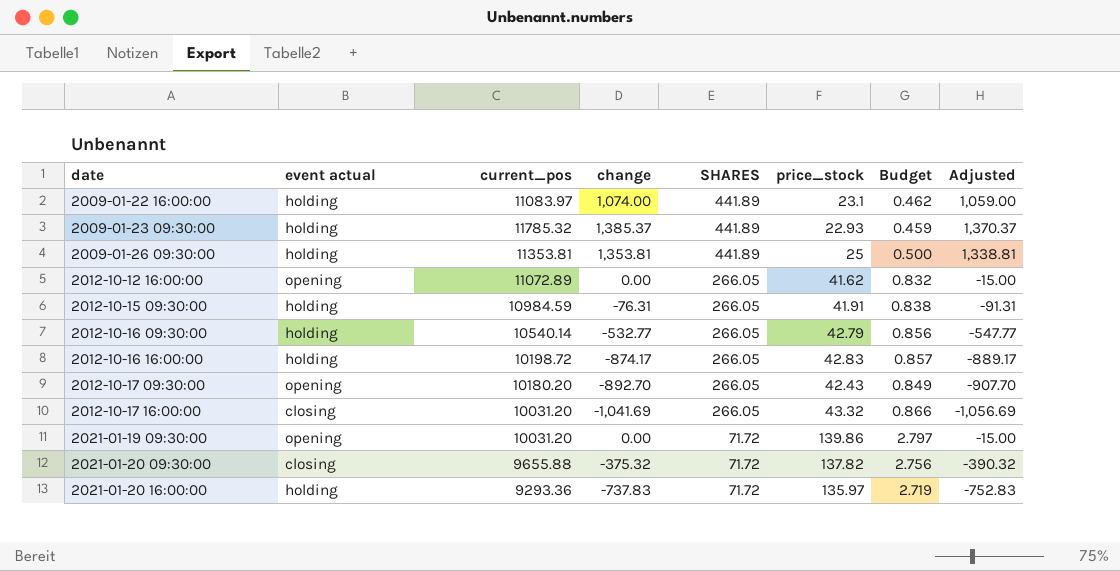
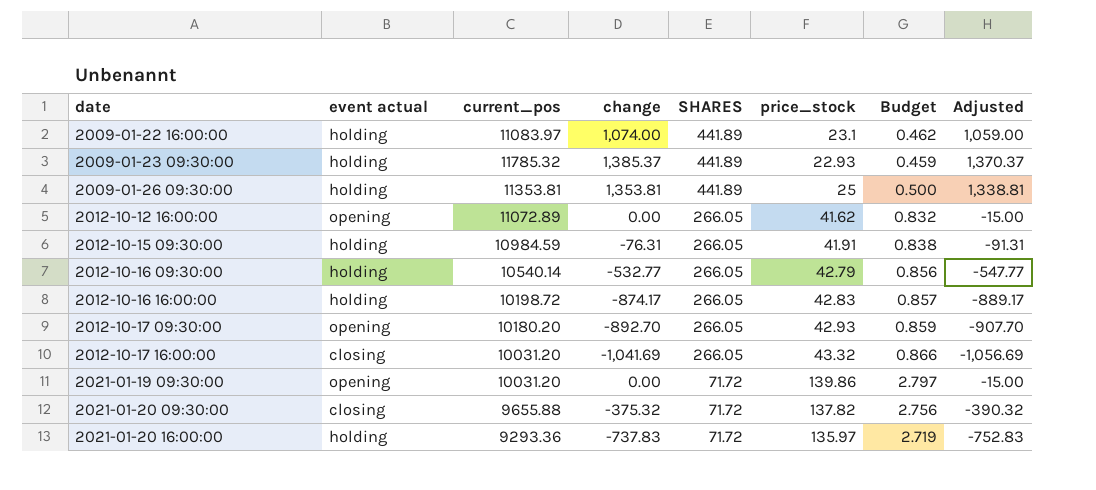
2012-10-17 09:30:00 | price_stock: 42.43 -> 42.93
2012-10-17 09:30:00 | Budget: 0.849 -> 0.859

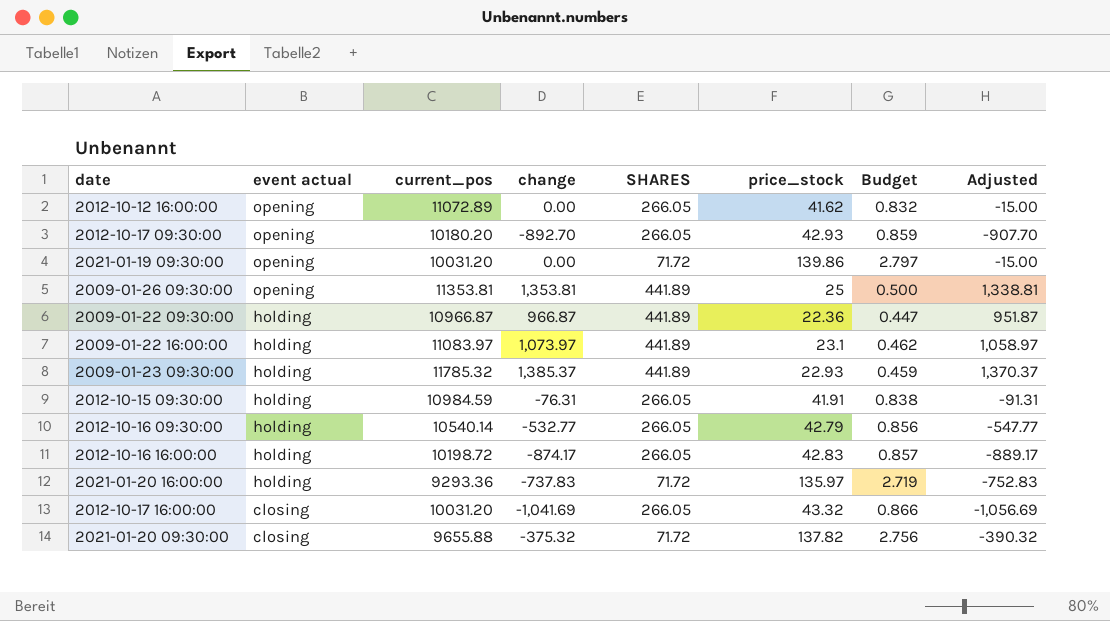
row order: date ascending -> event actual descending
2009-01-26 09:30:00 | event actual: holding -> opening
row 2009-01-22 09:30:00: none -> holding | 10966.87 | 966.87 | 441.89 | 22.36 | 0.447 | 951.87
2009-01-22 16:00:00 | change: 1,074.00 -> 1,073.97
2009-01-22 16:00:00 | Adjusted: 1,059.00 -> 1,058.97

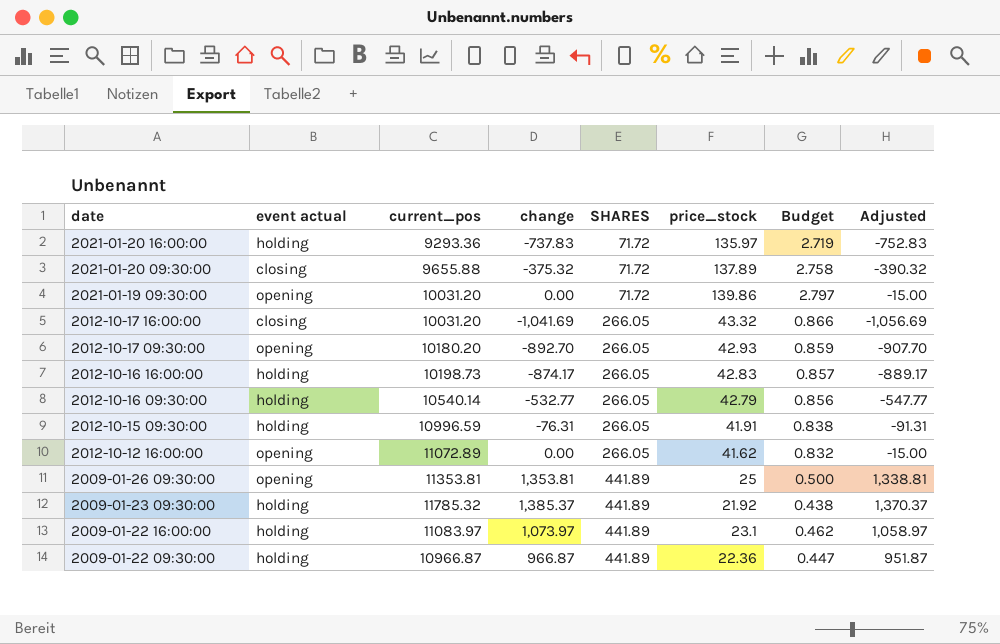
row order: event actual descending -> date descending
2021-01-20 09:30:00 | price_stock: 137.82 -> 137.89
2021-01-20 09:30:00 | Budget: 2.756 -> 2.758
2012-10-16 16:00:00 | current_pos: 10198.72 -> 10198.73
2012-10-15 09:30:00 | current_pos: 10984.59 -> 10996.59
2009-01-23 09:30:00 | price_stock: 22.93 -> 21.92
2009-01-23 09:30:00 | Budget: 0.459 -> 0.438

